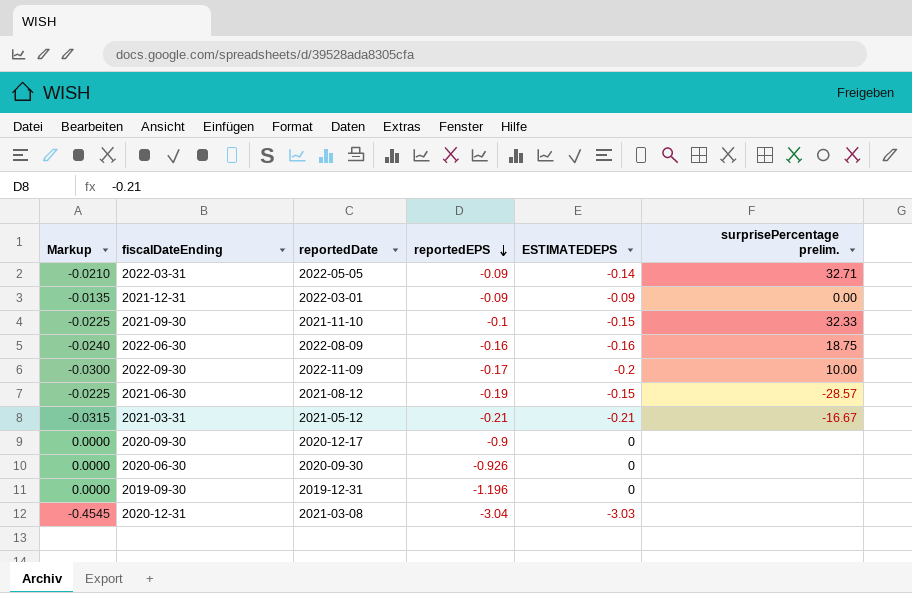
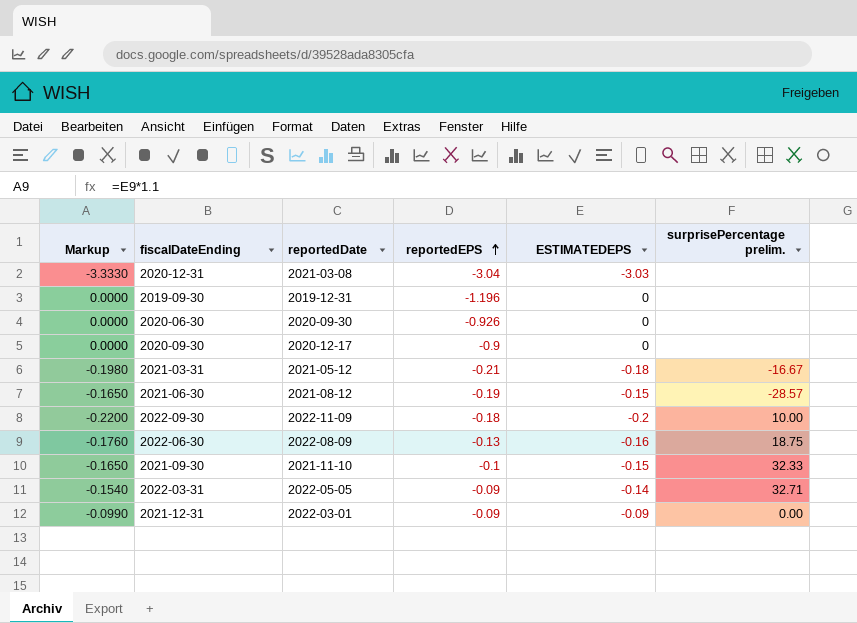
row order: reportedEPS descending -> reportedEPS ascending
column Markup | formula: [ESTIMATEDEPS] * 0.15 -> [ESTIMATEDEPS] * 1.1
2021-03-31 | ESTIMATEDEPS: -0.21 -> -0.18
2022-09-30 | reportedEPS: -0.17 -> -0.18
2022-06-30 | reportedEPS: -0.16 -> -0.13

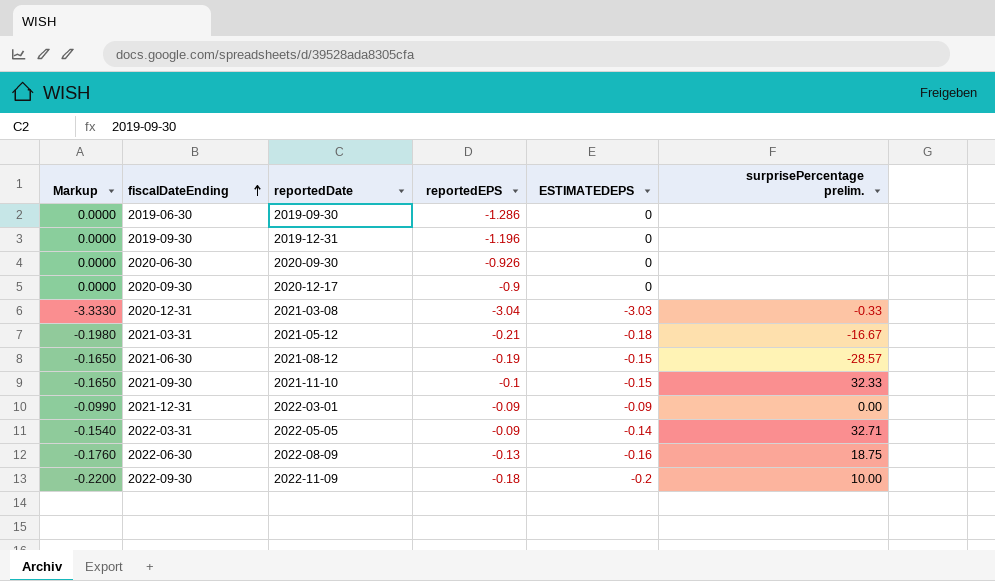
row order: reportedEPS ascending -> fiscalDateEnding ascending
row 2019-06-30: none -> 0.0000 | 2019-09-30 | -1.286 | 0 | none
2020-12-31 | surprisePercentage prelim.: none -> -0.33

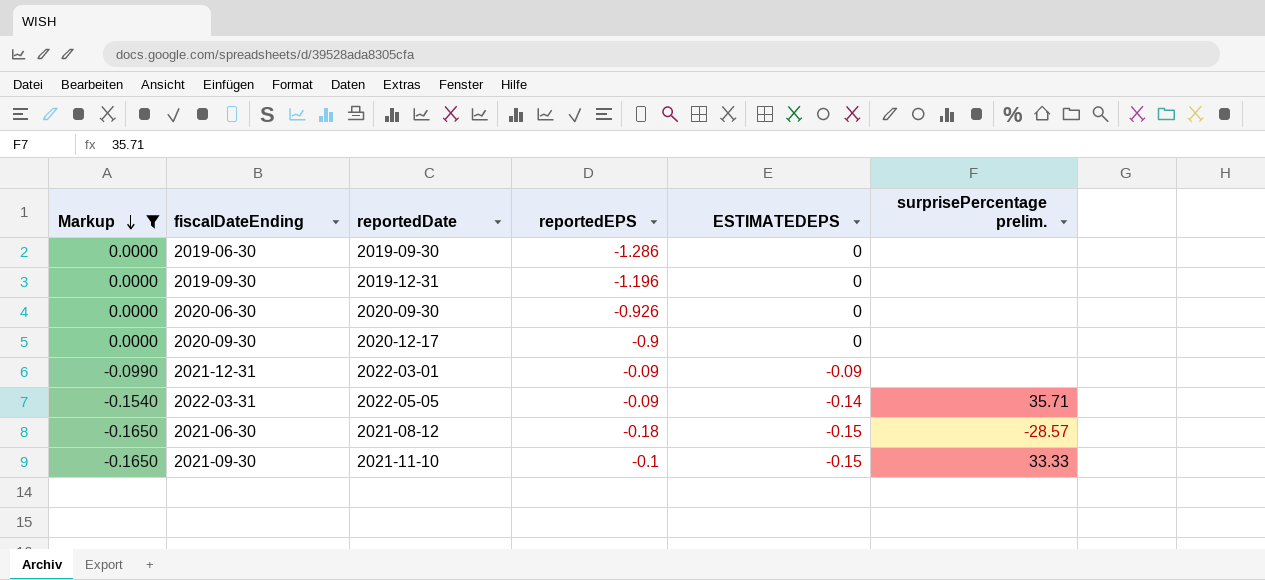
filter: none -> Markup >= -0.1650
row order: fiscalDateEnding ascending -> Markup descending
2021-12-31 | surprisePercentage prelim.: 0.00 -> none
2022-03-31 | surprisePercentage prelim.: 32.71 -> 35.71
2021-06-30 | reportedEPS: -0.19 -> -0.18
2021-09-30 | surprisePercentage prelim.: 32.33 -> 33.33

